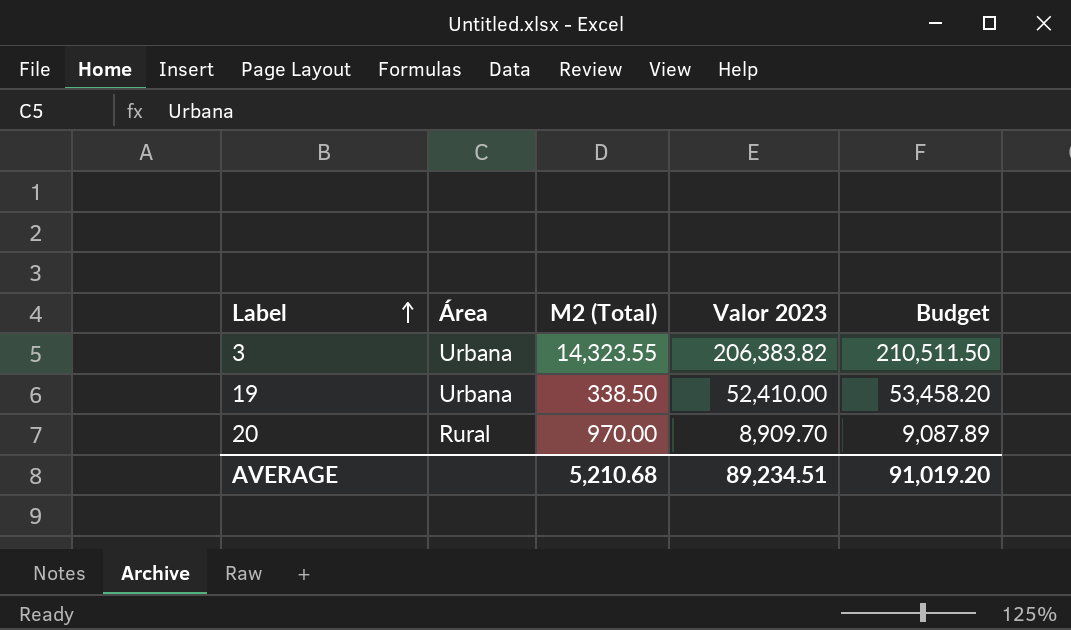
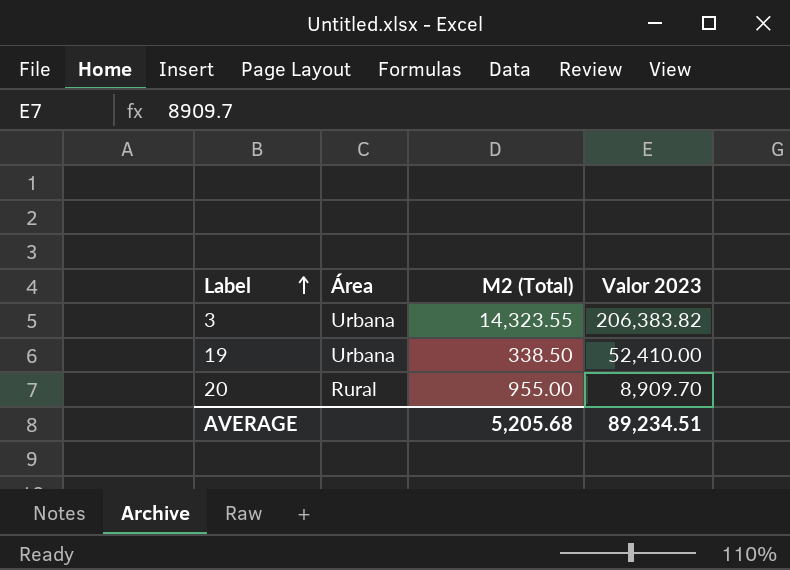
column Budget | formula: [Valor 2023] * 1.02 -> none
20 | M2 (Total): 970.00 -> 955.00
AVERAGE | M2 (Total): 5,210.68 -> 5,205.68

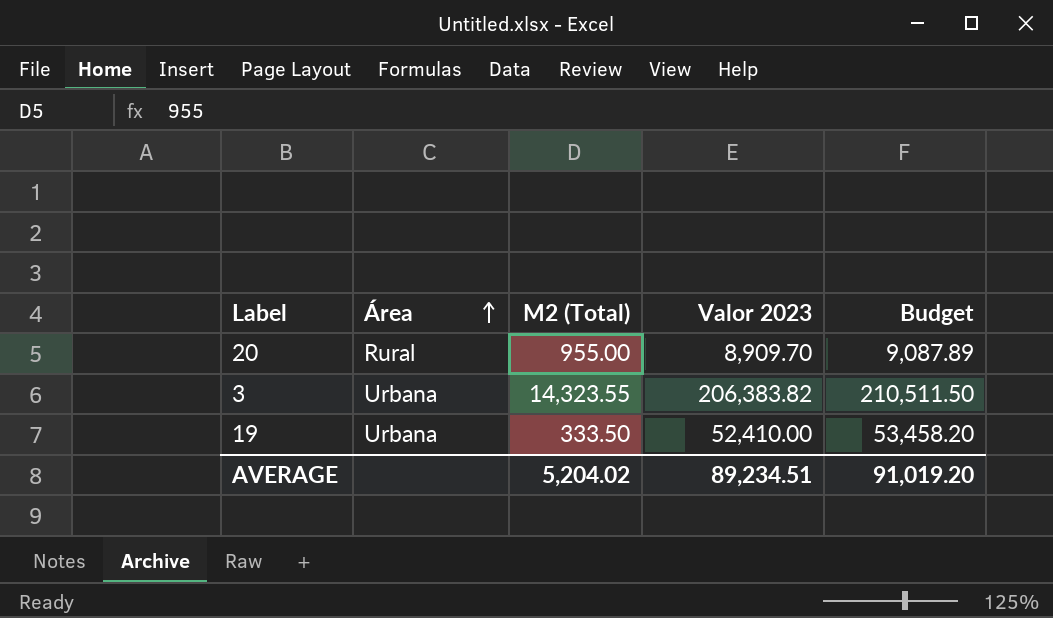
row order: Label ascending -> Área ascending
column Budget | formula: none -> [Valor 2023] * 1.02
19 | M2 (Total): 338.50 -> 333.50
AVERAGE | M2 (Total): 5,205.68 -> 5,204.02

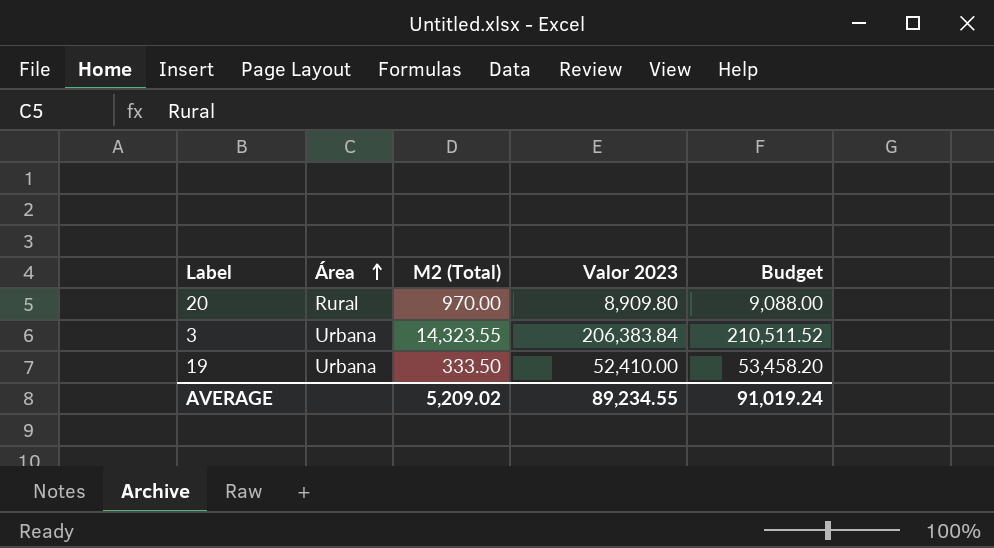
20 | M2 (Total): 955.00 -> 970.00
20 | Valor 2023: 8,909.70 -> 8,909.80
20 | Budget: 9,087.89 -> 9,088.00
3 | Valor 2023: 206,383.82 -> 206,383.84
3 | Budget: 210,511.50 -> 210,511.52
AVERAGE | M2 (Total): 5,204.02 -> 5,209.02
AVERAGE | Valor 2023: 89,234.51 -> 89,234.55
AVERAGE | Budget: 91,019.20 -> 91,019.24

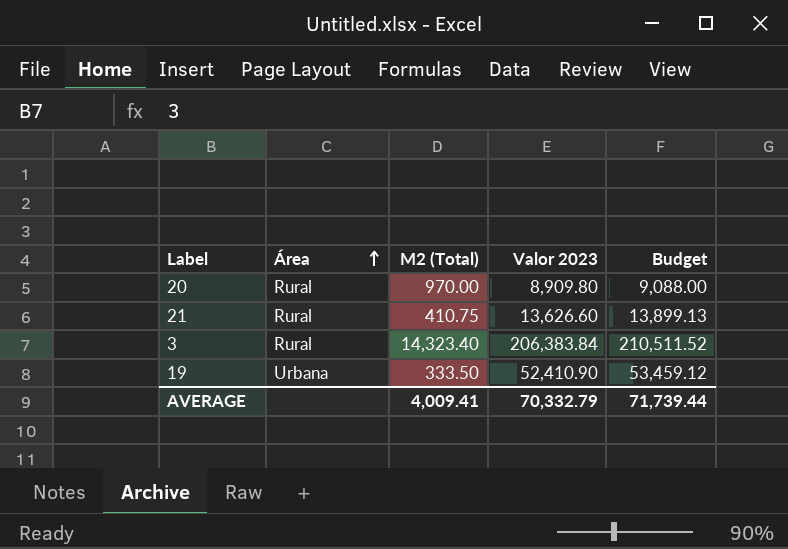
row 21: none -> Rural | 410.75 | 13,626.60 | 13,899.13
3 | Área: Urbana -> Rural
3 | M2 (Total): 14,323.55 -> 14,323.40
19 | Valor 2023: 52,410.00 -> 52,410.90
19 | Budget: 53,458.20 -> 53,459.12
AVERAGE | M2 (Total): 5,209.02 -> 4,009.41
AVERAGE | Valor 2023: 89,234.55 -> 70,332.79
AVERAGE | Budget: 91,019.24 -> 71,739.44

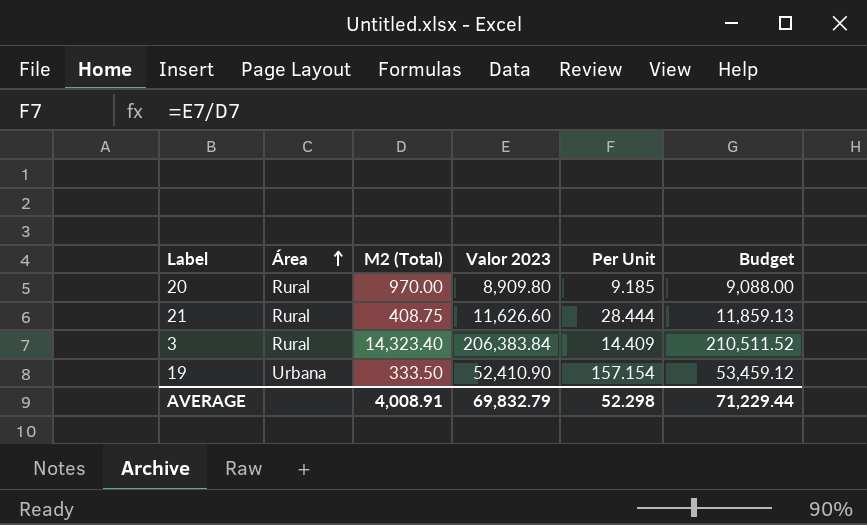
column Per Unit | formula: none -> [Valor 2023] / [M2 (Total)]
21 | M2 (Total): 410.75 -> 408.75
21 | Valor 2023: 13,626.60 -> 11,626.60
21 | Budget: 13,899.13 -> 11,859.13
AVERAGE | M2 (Total): 4,009.41 -> 4,008.91
AVERAGE | Valor 2023: 70,332.79 -> 69,832.79
AVERAGE | Budget: 71,739.44 -> 71,229.44

